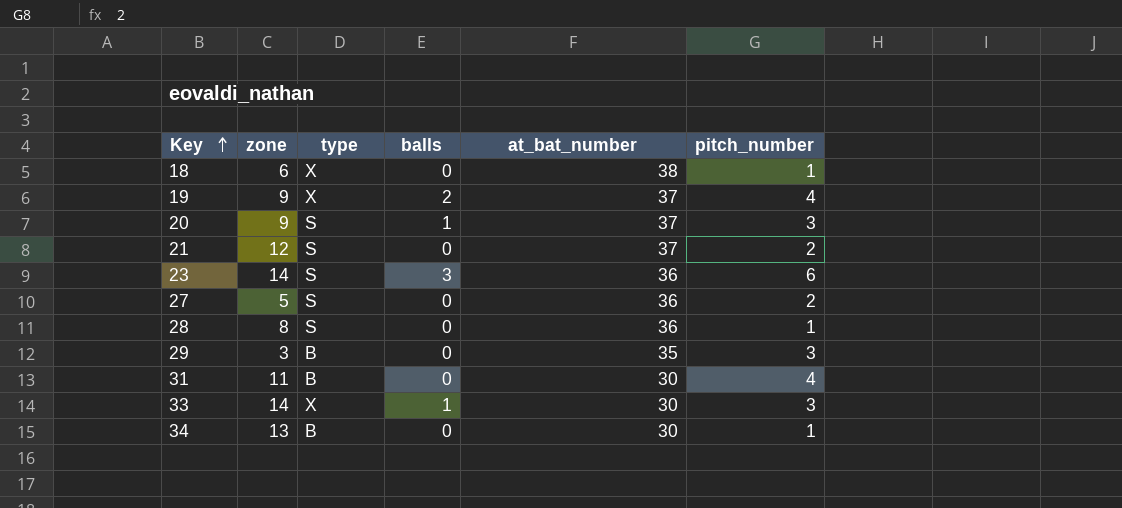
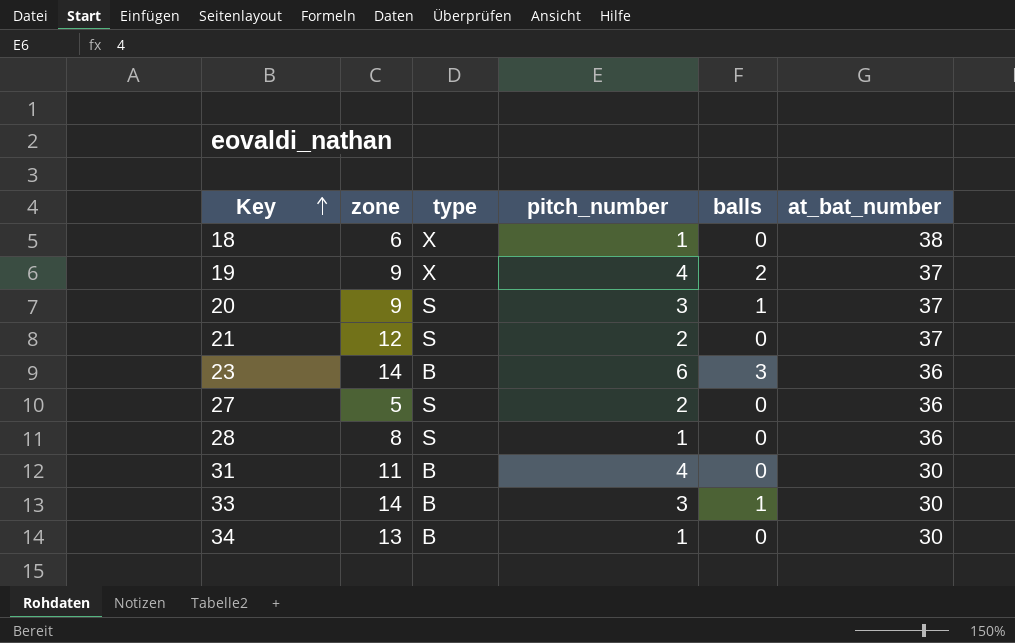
column pitch_number | position: 6 -> 4
row 29: 3 | B | 0 | 35 | 3 -> none
23 | type: S -> B
33 | type: X -> B

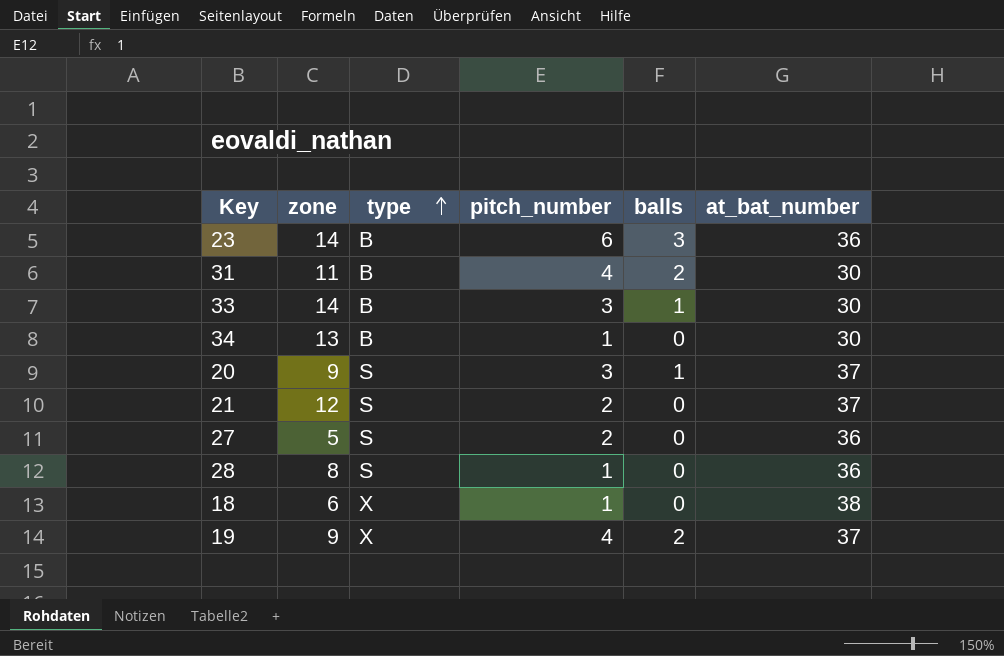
row order: Key ascending -> type ascending
31 | balls: 0 -> 2

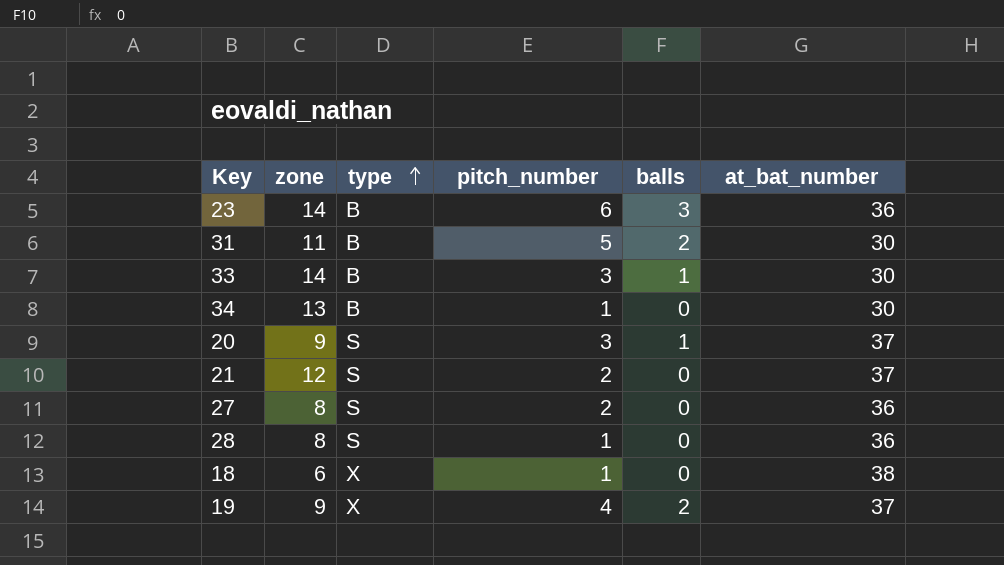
31 | pitch_number: 4 -> 5
27 | zone: 5 -> 8

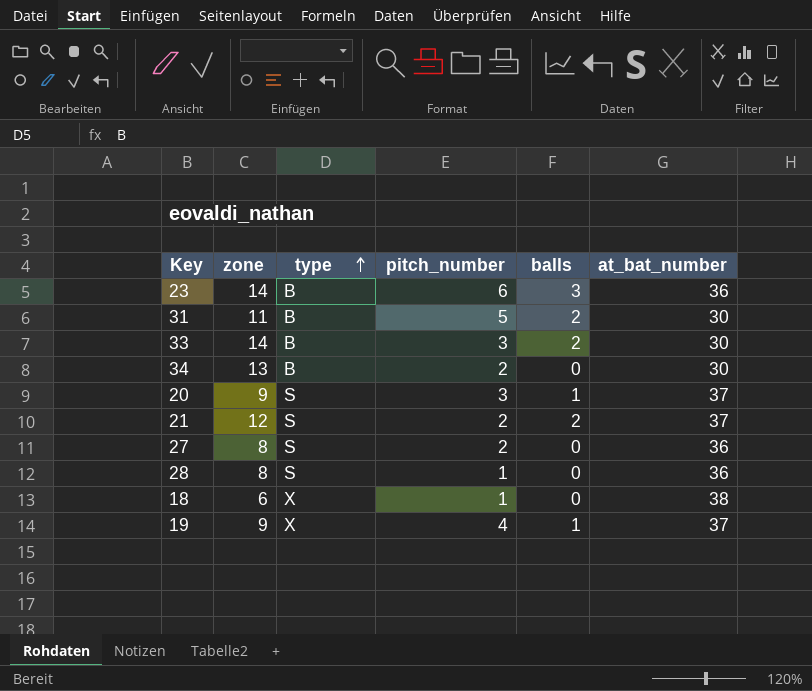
33 | balls: 1 -> 2
34 | pitch_number: 1 -> 2
21 | balls: 0 -> 2
19 | balls: 2 -> 1

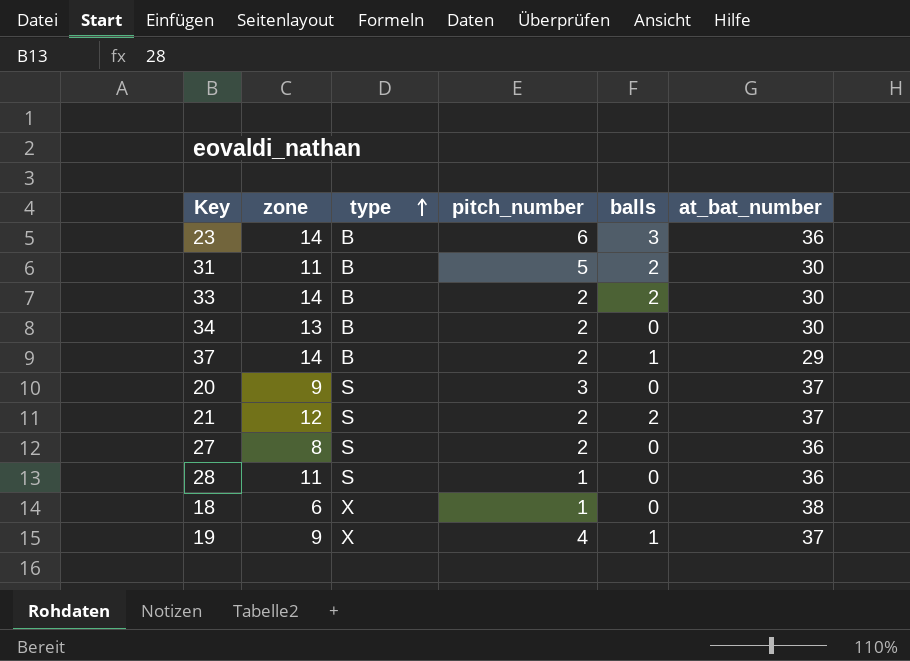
33 | pitch_number: 3 -> 2
row 37: none -> 14 | B | 2 | 1 | 29
20 | balls: 1 -> 0
28 | zone: 8 -> 11

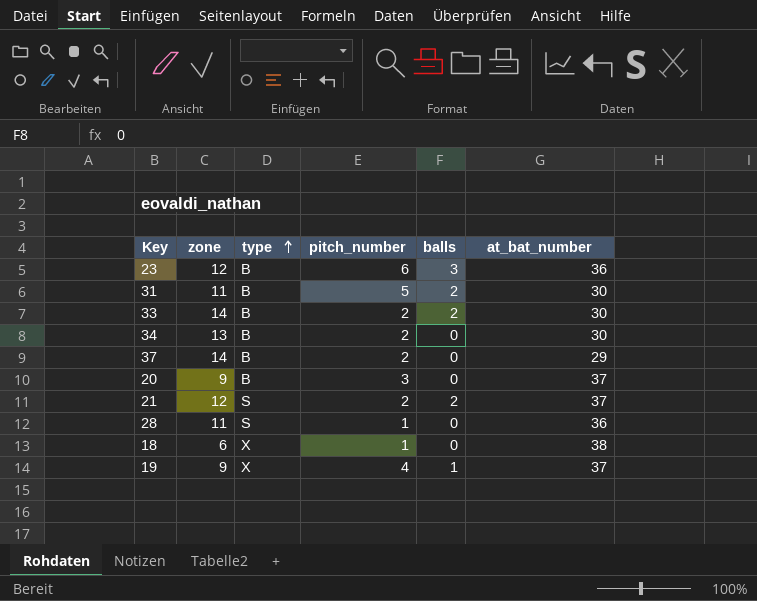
row 27: 8 | S | 2 | 0 | 36 -> none
23 | zone: 14 -> 12
37 | balls: 1 -> 0
20 | type: S -> B

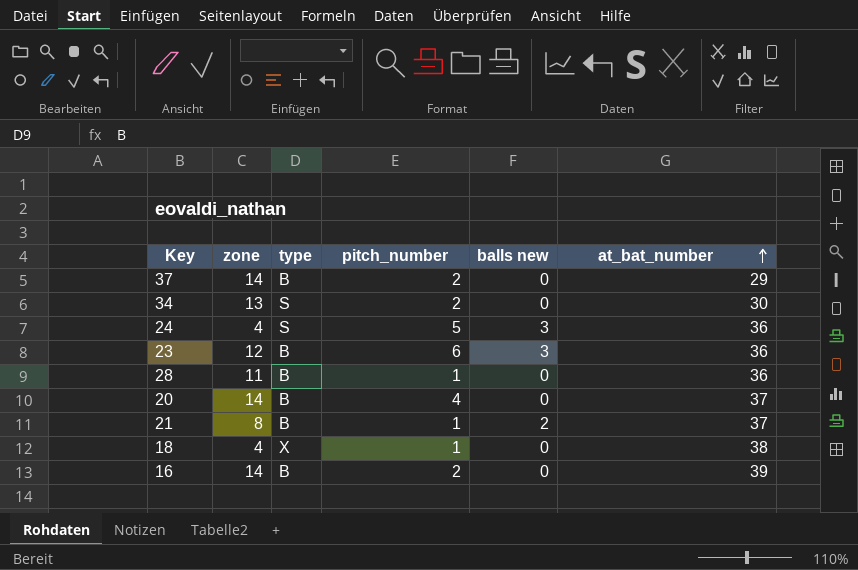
row order: type ascending -> at_bat_number ascending
column name: balls -> balls new
row 31: 11 | B | 5 | 2 | 30 -> none
row 33: 14 | B | 2 | 2 | 30 -> none
row 19: 9 | X | 4 | 1 | 37 -> none
34 | type: B -> S
row 24: none -> 4 | S | 5 | 3 | 36
28 | type: S -> B
20 | zone: 9 -> 14
20 | pitch_number: 3 -> 4
21 | zone: 12 -> 8
21 | type: S -> B
21 | pitch_number: 2 -> 1
18 | zone: 6 -> 4
row 16: none -> 14 | B | 2 | 0 | 39

